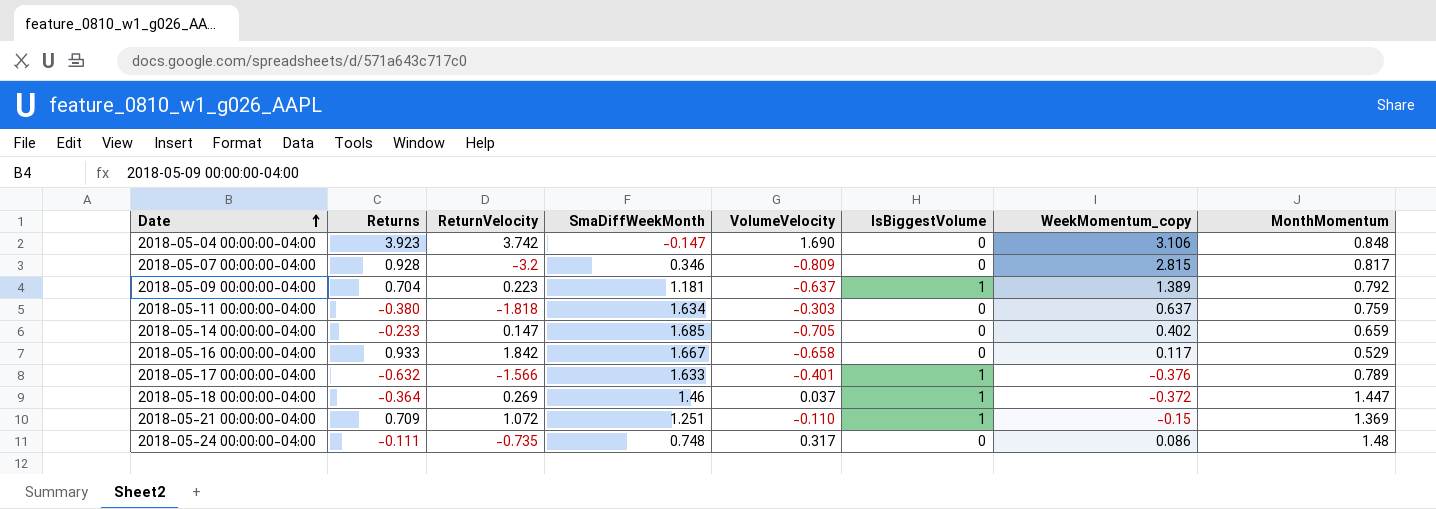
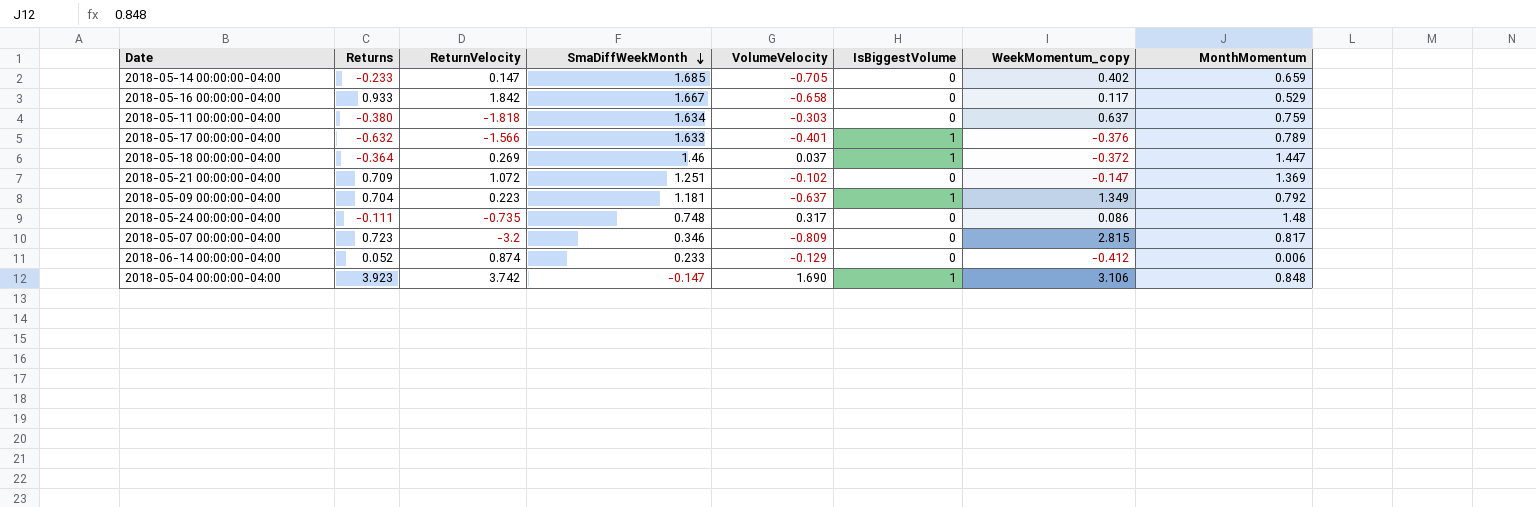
row order: Date ascending -> SmaDiffWeekMonth descending
2018-05-21 00:00:00-04:00 | VolumeVelocity: -0.110 -> -0.102
2018-05-21 00:00:00-04:00 | IsBiggestVolume: 1 -> 0
2018-05-21 00:00:00-04:00 | WeekMomentum_copy: -0.15 -> -0.147
2018-05-09 00:00:00-04:00 | WeekMomentum_copy: 1.389 -> 1.349
2018-05-07 00:00:00-04:00 | Returns: 0.928 -> 0.723
row 2018-06-14 00:00:00-04:00: none -> 0.052 | 0.874 | 0.233 | -0.129 | 0 | -0.412 | 0.006
2018-05-04 00:00:00-04:00 | IsBiggestVolume: 0 -> 1

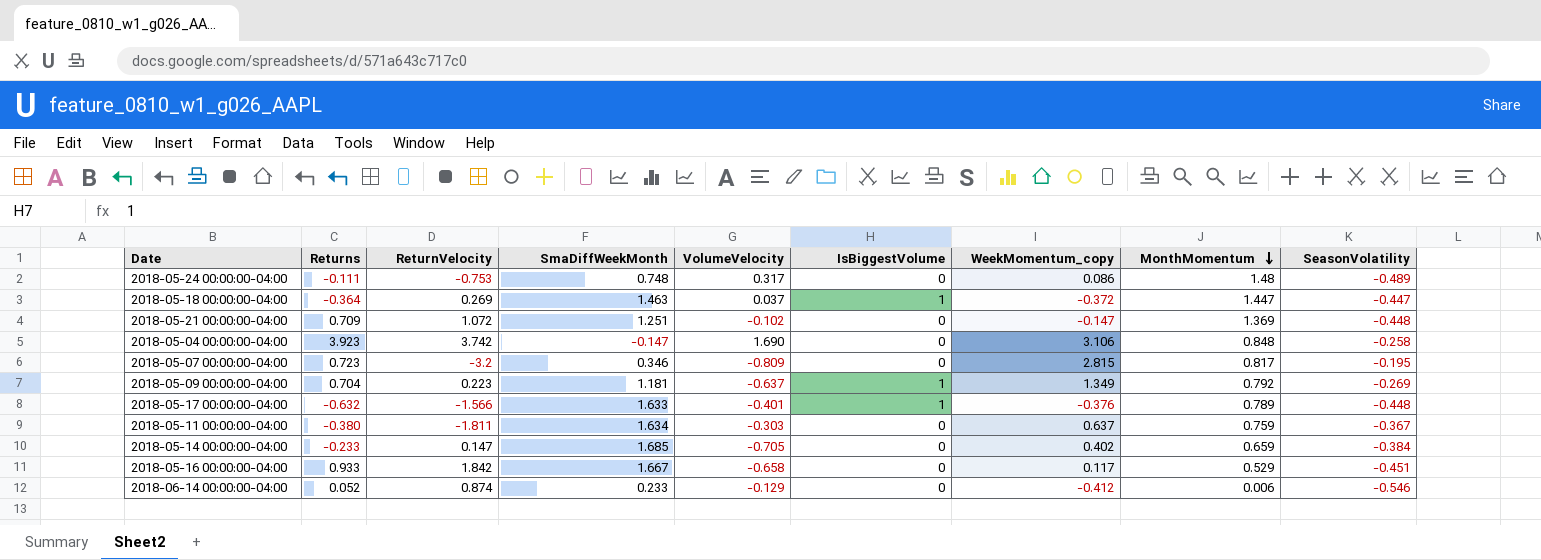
row order: SmaDiffWeekMonth descending -> MonthMomentum descending
column SeasonVolatility | position: none -> 9
2018-05-24 00:00:00-04:00 | ReturnVelocity: -0.735 -> -0.753
2018-05-18 00:00:00-04:00 | SmaDiffWeekMonth: 1.46 -> 1.463
2018-05-04 00:00:00-04:00 | IsBiggestVolume: 1 -> 0
2018-05-11 00:00:00-04:00 | ReturnVelocity: -1.818 -> -1.811

